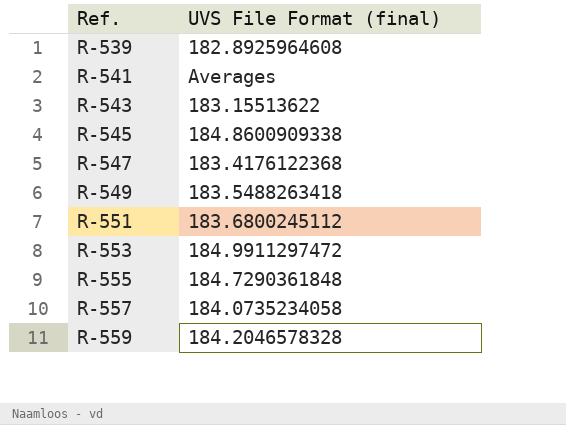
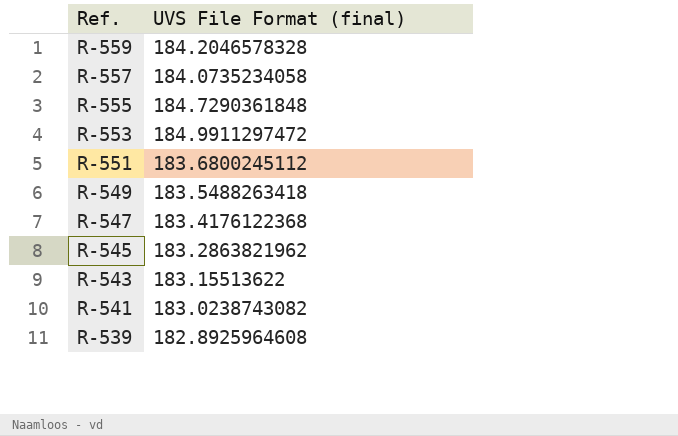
row order: Ref. ascending -> Ref. descending
R-545 | UVS File Format (final): 184.8600909338 -> 183.2863821962
R-541 | UVS File Format (final): Averages -> 183.0238743082

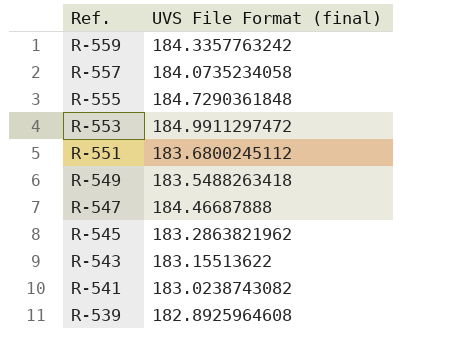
R-559 | UVS File Format (final): 184.2046578328 -> 184.3357763242
R-547 | UVS File Format (final): 183.4176122368 -> 184.46687888

